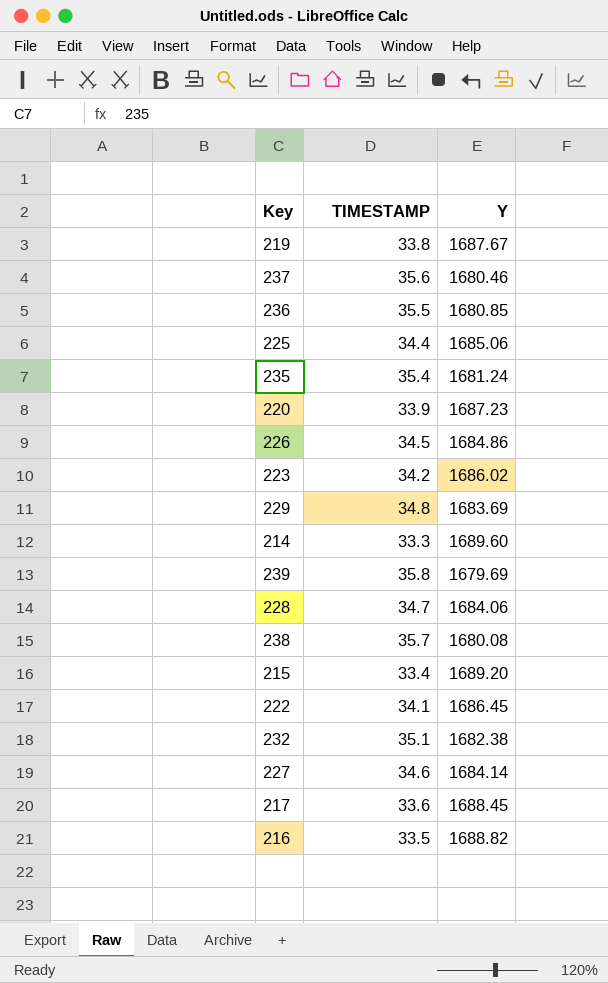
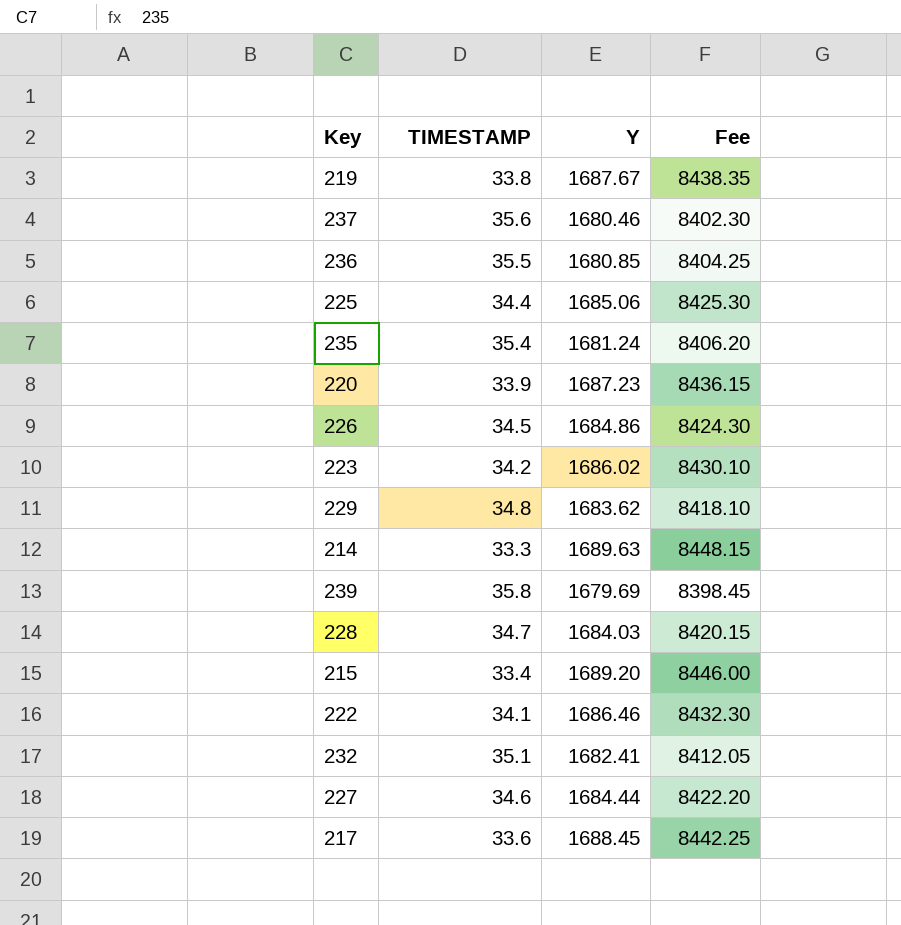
column Fee | formula: none -> [Y] * 5
row 238: 35.7 | 1680.08 -> none
row 216: 33.5 | 1688.82 -> none
229 | Y: 1683.69 -> 1683.62
214 | Y: 1689.60 -> 1689.63
228 | Y: 1684.06 -> 1684.03
222 | Y: 1686.45 -> 1686.46
232 | Y: 1682.38 -> 1682.41
227 | Y: 1684.14 -> 1684.44

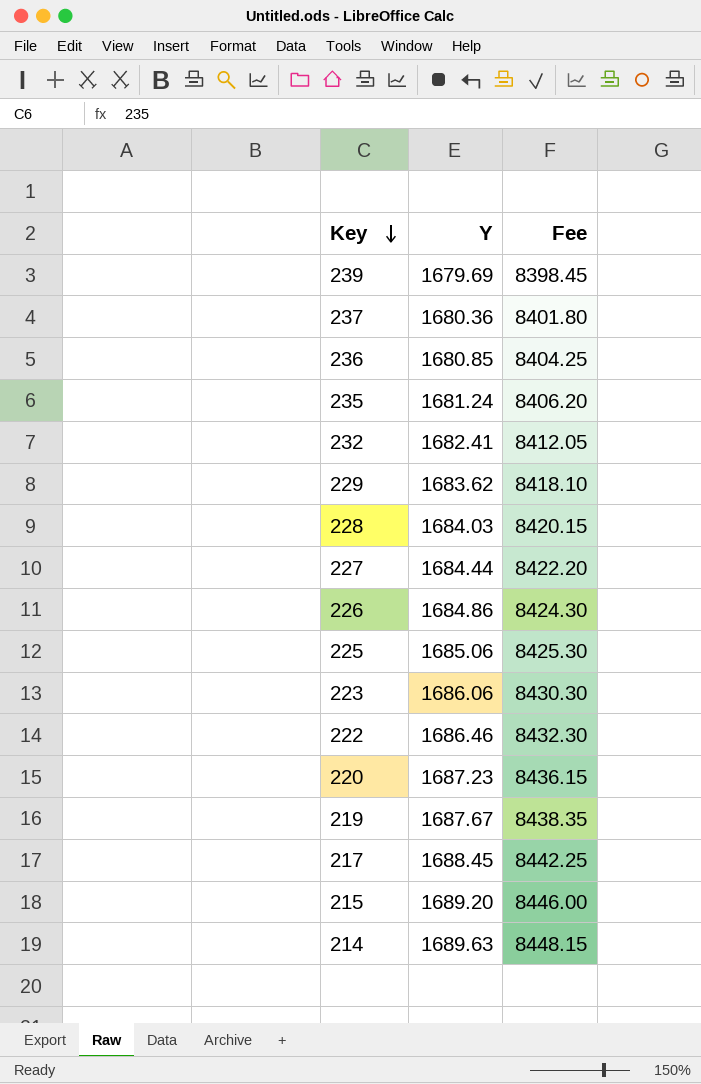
row order: none -> Key descending
column TIMESTAMP | position: 2 -> none
237 | Y: 1680.46 -> 1680.36
237 | Fee: 8402.30 -> 8401.80
223 | Y: 1686.02 -> 1686.06
223 | Fee: 8430.10 -> 8430.30

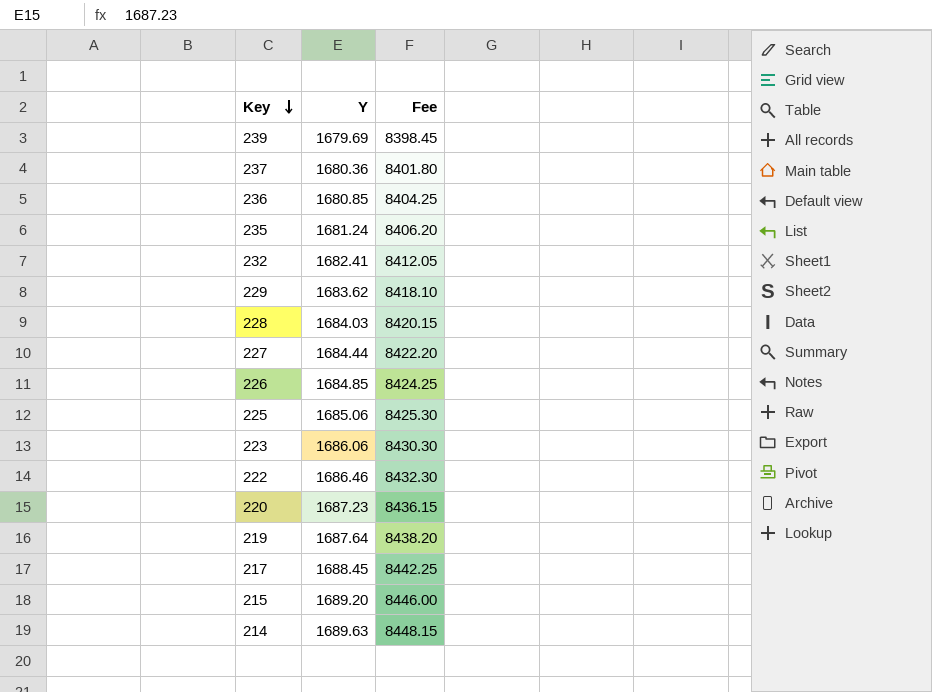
226 | Y: 1684.86 -> 1684.85
226 | Fee: 8424.30 -> 8424.25
219 | Y: 1687.67 -> 1687.64
219 | Fee: 8438.35 -> 8438.20

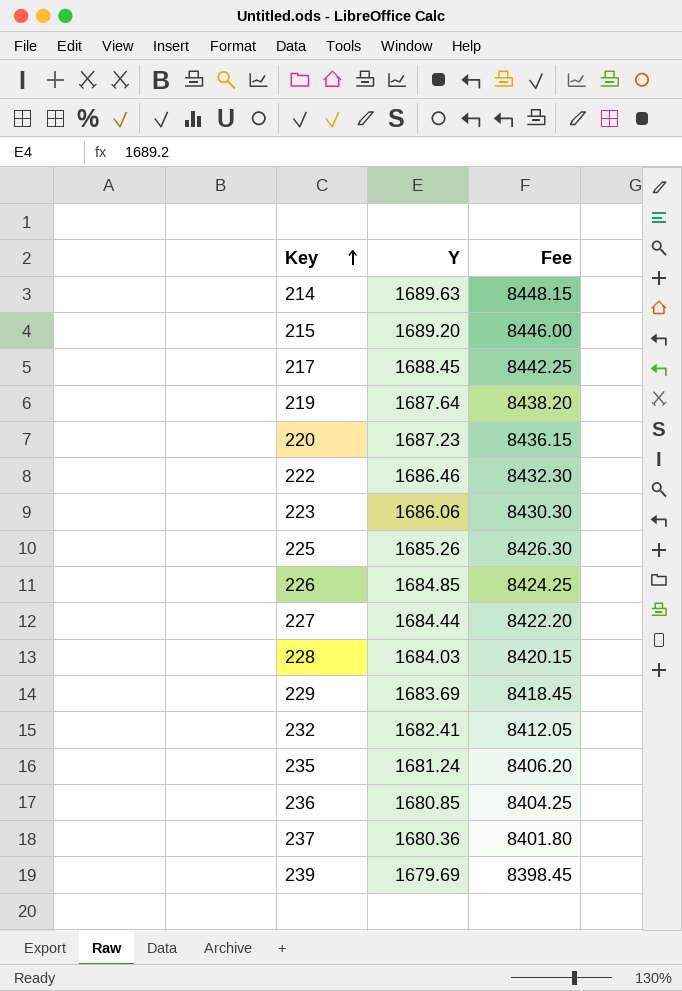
row order: Key descending -> Key ascending
225 | Y: 1685.06 -> 1685.26
225 | Fee: 8425.30 -> 8426.30
229 | Y: 1683.62 -> 1683.69
229 | Fee: 8418.10 -> 8418.45

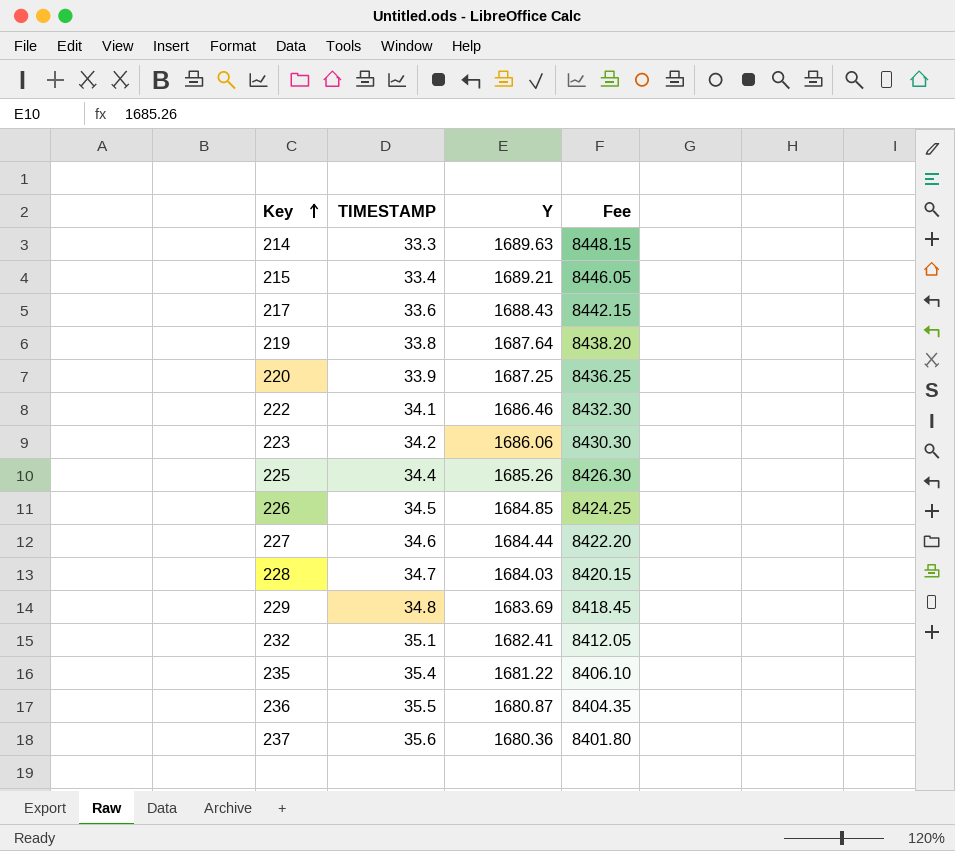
column TIMESTAMP | position: none -> 2
row 239: 1679.69 | 8398.45 -> none
215 | Y: 1689.20 -> 1689.21
215 | Fee: 8446.00 -> 8446.05
217 | Y: 1688.45 -> 1688.43
217 | Fee: 8442.25 -> 8442.15
220 | Y: 1687.23 -> 1687.25
220 | Fee: 8436.15 -> 8436.25
235 | Y: 1681.24 -> 1681.22
235 | Fee: 8406.20 -> 8406.10
236 | Y: 1680.85 -> 1680.87
236 | Fee: 8404.25 -> 8404.35

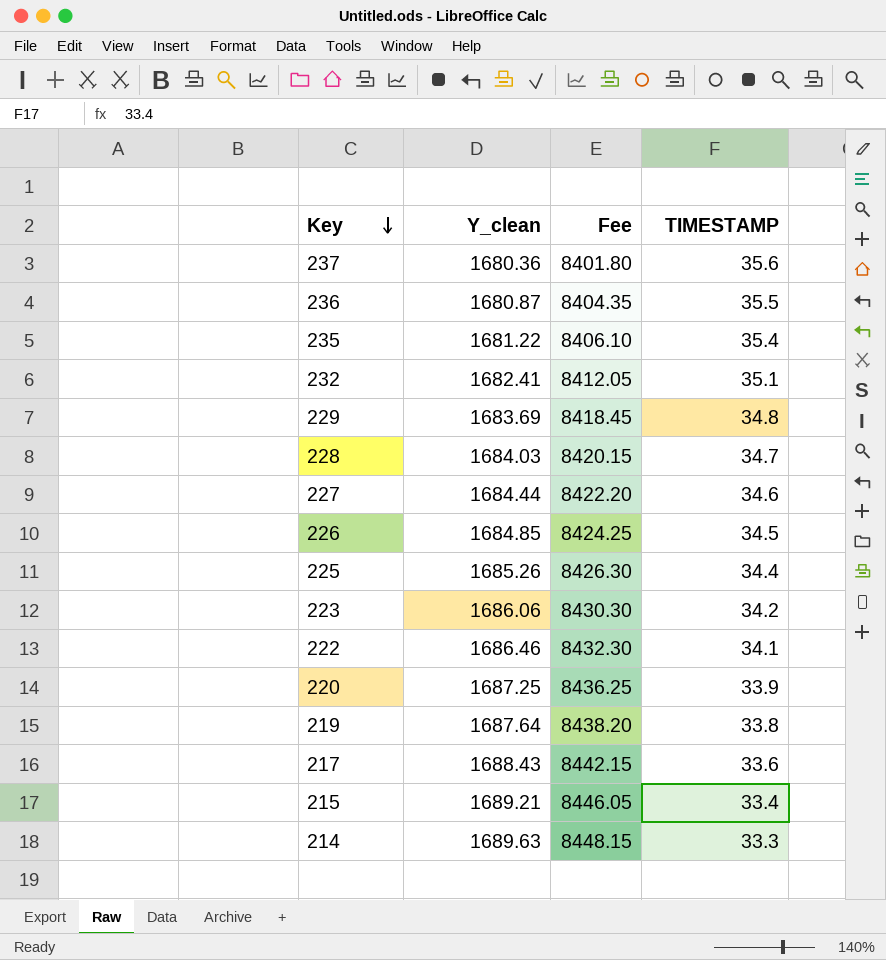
row order: Key ascending -> Key descending
column name: Y -> Y_clean
column TIMESTAMP | position: 2 -> 4

